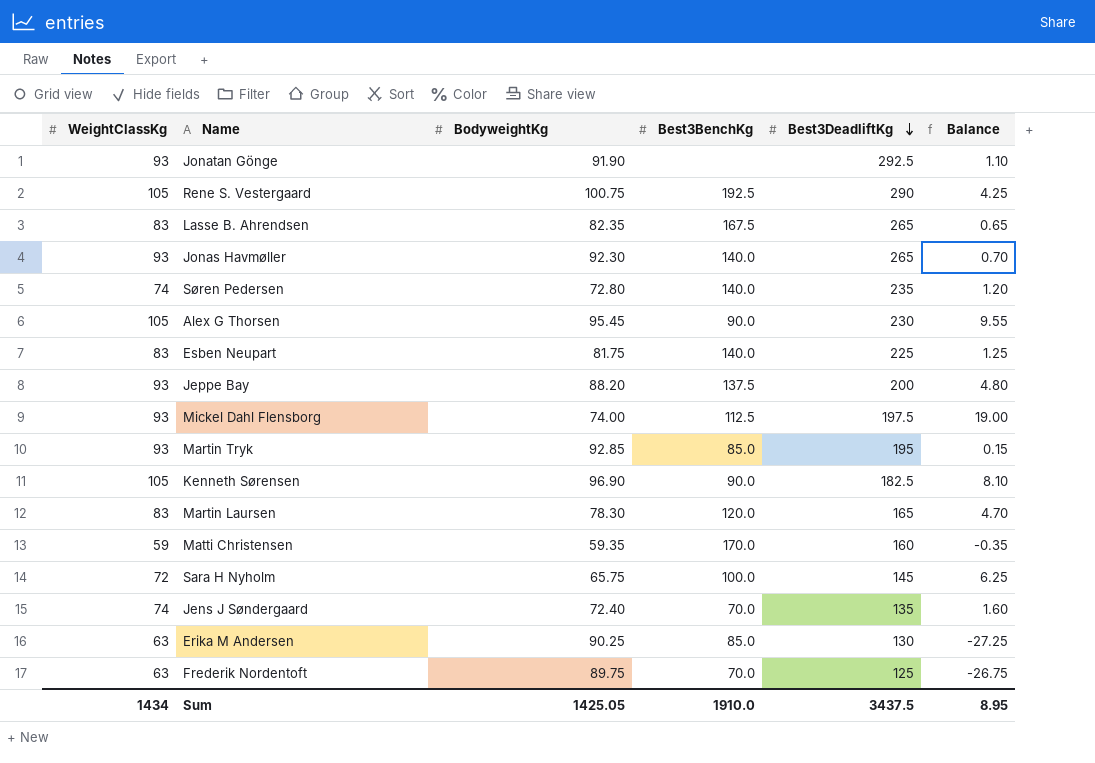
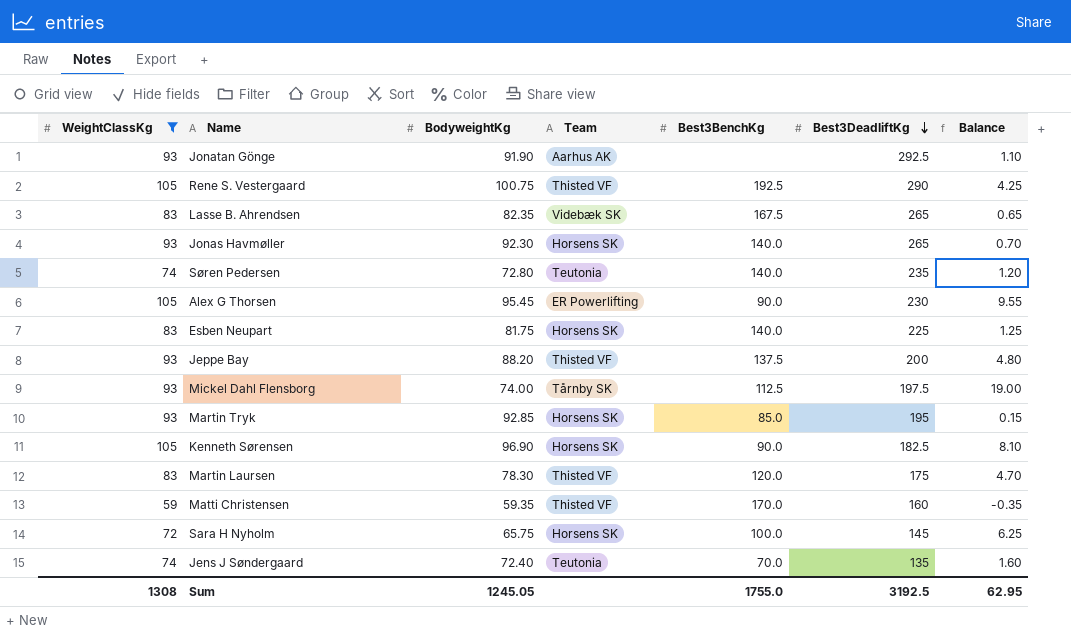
filter: none -> WeightClassKg != 63
column Team | position: none -> 4
Martin Laursen | Best3DeadliftKg: 165 -> 175
Sum | WeightClassKg: 1434 -> 1308
Sum | BodyweightKg: 1425.05 -> 1245.05
Sum | Best3BenchKg: 1910.0 -> 1755.0
Sum | Best3DeadliftKg: 3437.5 -> 3192.5
Sum | Balance: 8.95 -> 62.95

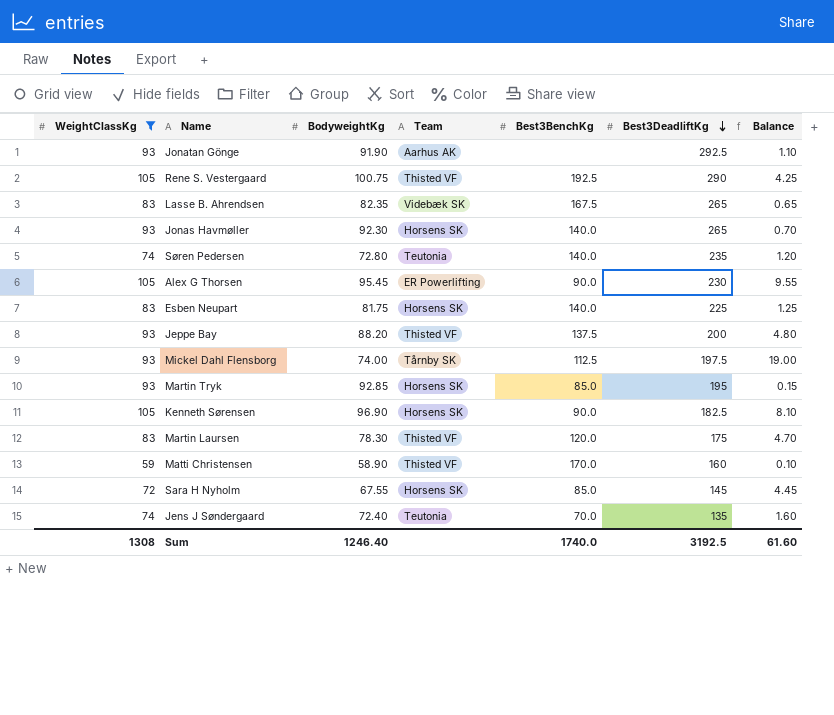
Matti Christensen | BodyweightKg: 59.35 -> 58.90
Matti Christensen | Balance: -0.35 -> 0.10
Sara H Nyholm | BodyweightKg: 65.75 -> 67.55
Sara H Nyholm | Best3BenchKg: 100.0 -> 85.0
Sara H Nyholm | Balance: 6.25 -> 4.45
Sum | BodyweightKg: 1245.05 -> 1246.40
Sum | Best3BenchKg: 1755.0 -> 1740.0
Sum | Balance: 62.95 -> 61.60

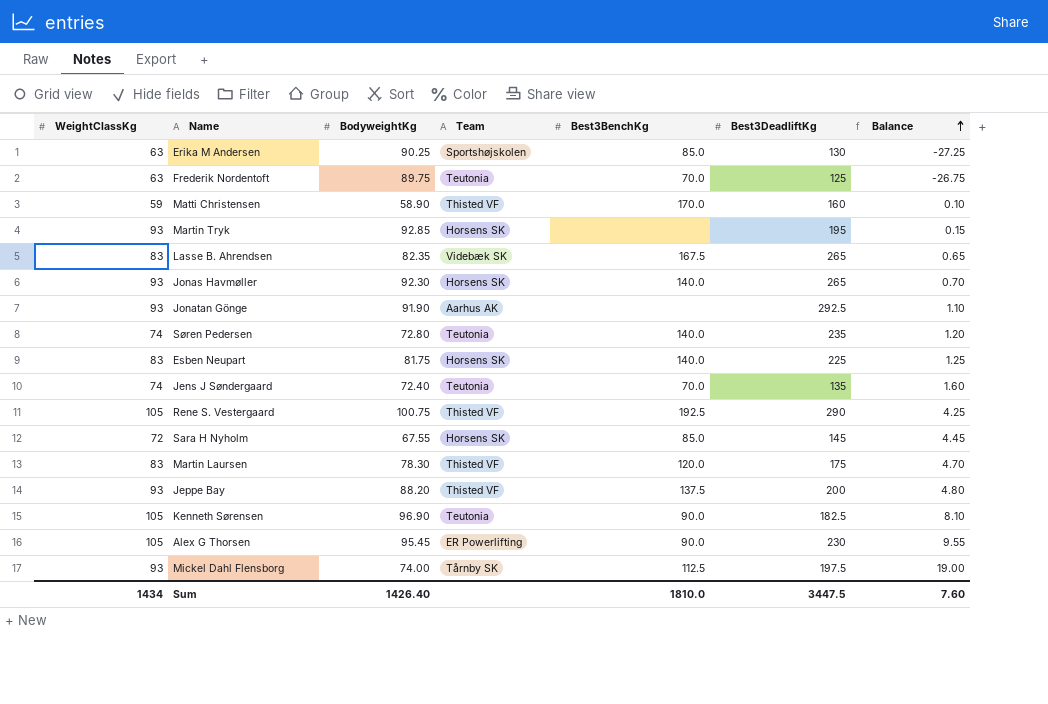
filter: WeightClassKg != 63 -> none
row order: Best3DeadliftKg descending -> Balance ascending
Martin Tryk | Best3BenchKg: 85.0 -> none
Kenneth Sørensen | Team: Horsens SK -> Teutonia
Sum | WeightClassKg: 1308 -> 1434
Sum | BodyweightKg: 1246.40 -> 1426.40
Sum | Best3BenchKg: 1740.0 -> 1810.0
Sum | Best3DeadliftKg: 3192.5 -> 3447.5
Sum | Balance: 61.60 -> 7.60

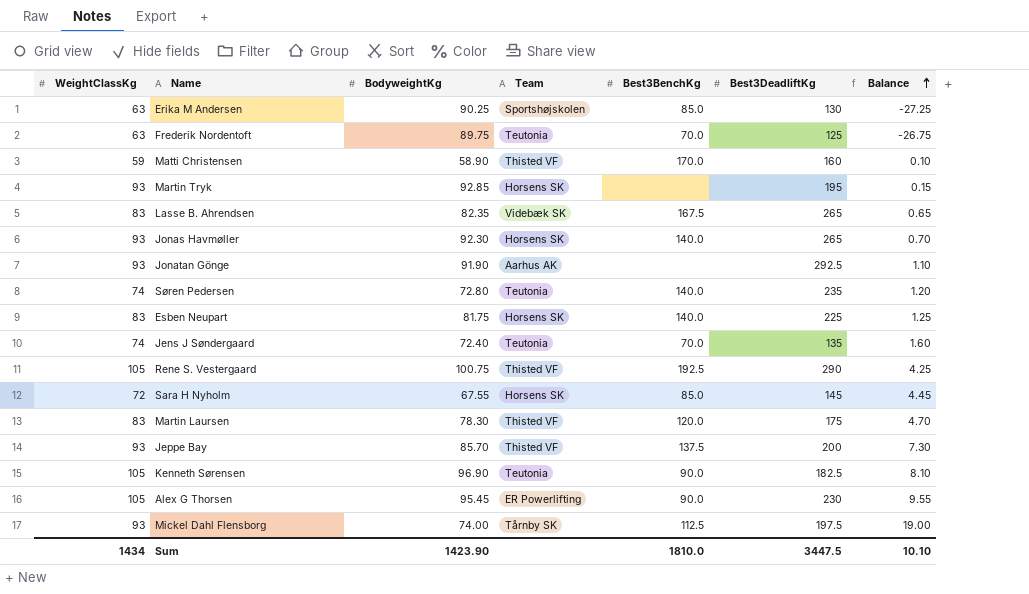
Jeppe Bay | BodyweightKg: 88.20 -> 85.70
Jeppe Bay | Balance: 4.80 -> 7.30
Sum | BodyweightKg: 1426.40 -> 1423.90
Sum | Balance: 7.60 -> 10.10

